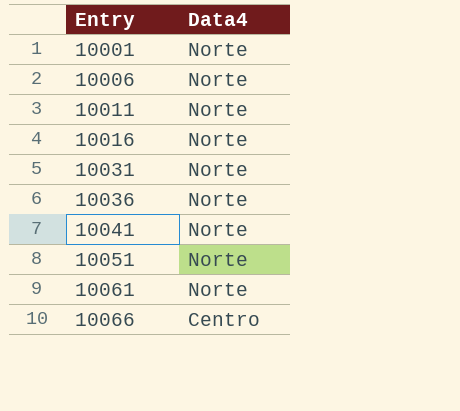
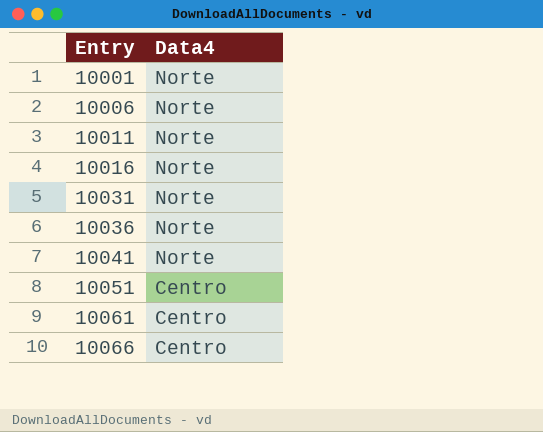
10051 | Data4: Norte -> Centro
10061 | Data4: Norte -> Centro

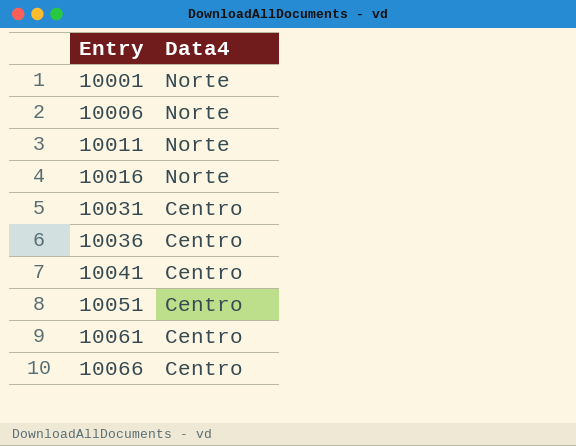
10031 | Data4: Norte -> Centro
10036 | Data4: Norte -> Centro
10041 | Data4: Norte -> Centro

